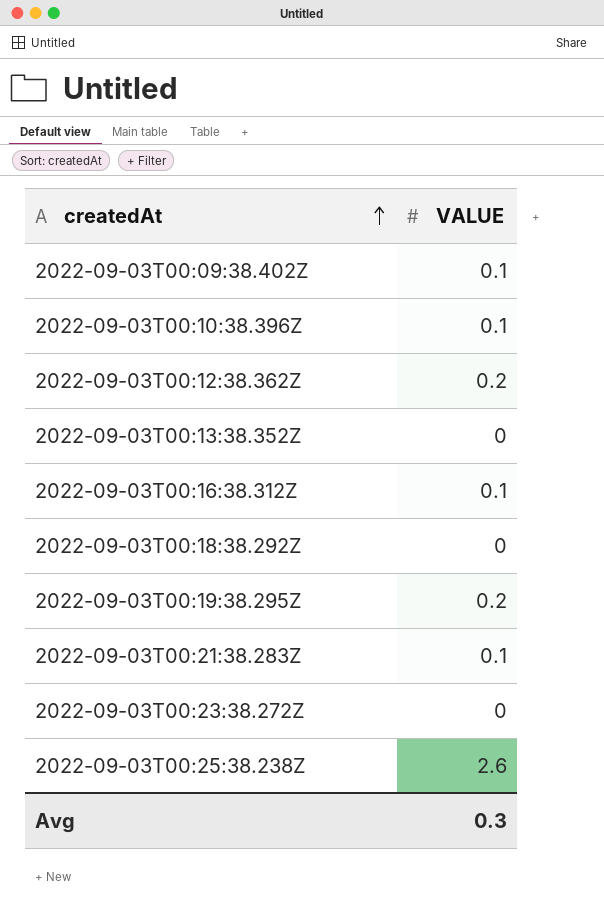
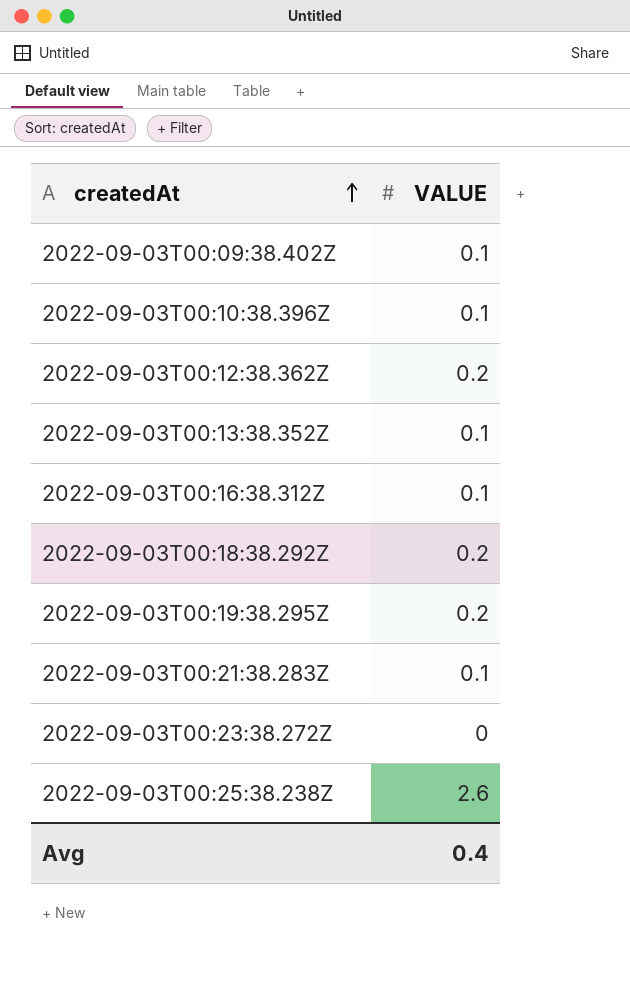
2022-09-03T00:13:38.352Z | VALUE: 0 -> 0.1
2022-09-03T00:18:38.292Z | VALUE: 0 -> 0.2
Avg | VALUE: 0.3 -> 0.4

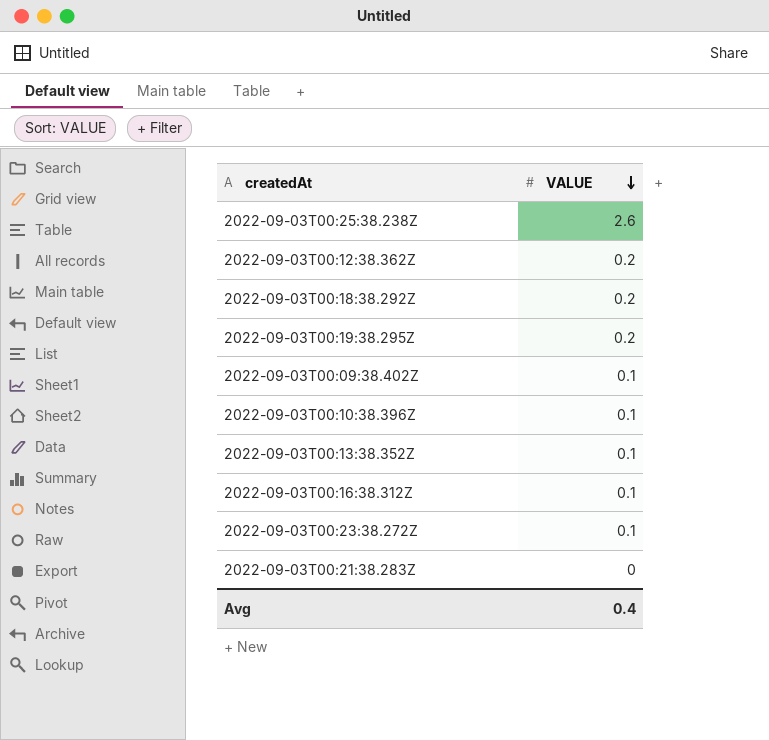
row order: createdAt ascending -> VALUE descending
2022-09-03T00:23:38.272Z | VALUE: 0 -> 0.1
2022-09-03T00:21:38.283Z | VALUE: 0.1 -> 0

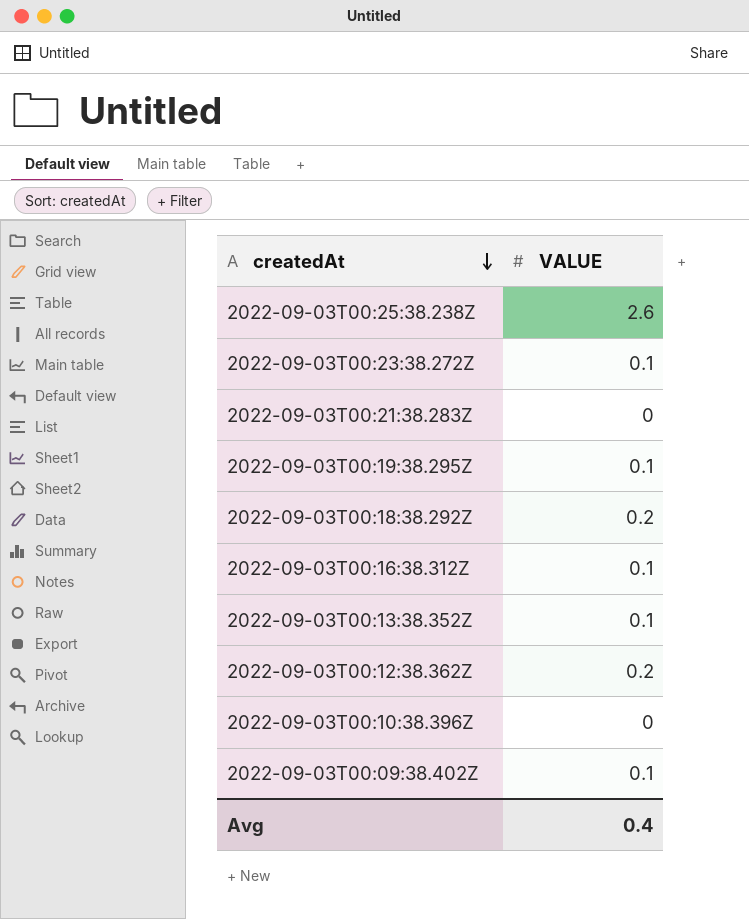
row order: VALUE descending -> createdAt descending
2022-09-03T00:19:38.295Z | VALUE: 0.2 -> 0.1
2022-09-03T00:10:38.396Z | VALUE: 0.1 -> 0

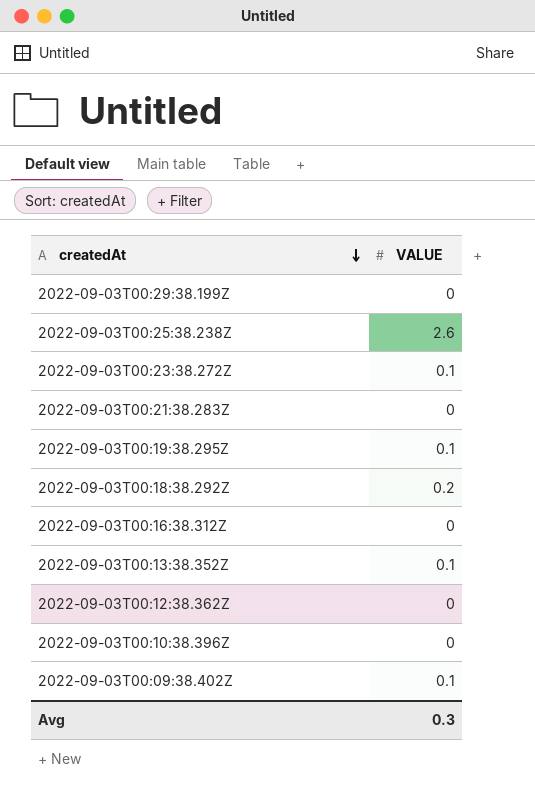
row 2022-09-03T00:29:38.199Z: none -> 0
2022-09-03T00:16:38.312Z | VALUE: 0.1 -> 0
2022-09-03T00:12:38.362Z | VALUE: 0.2 -> 0
Avg | VALUE: 0.4 -> 0.3

